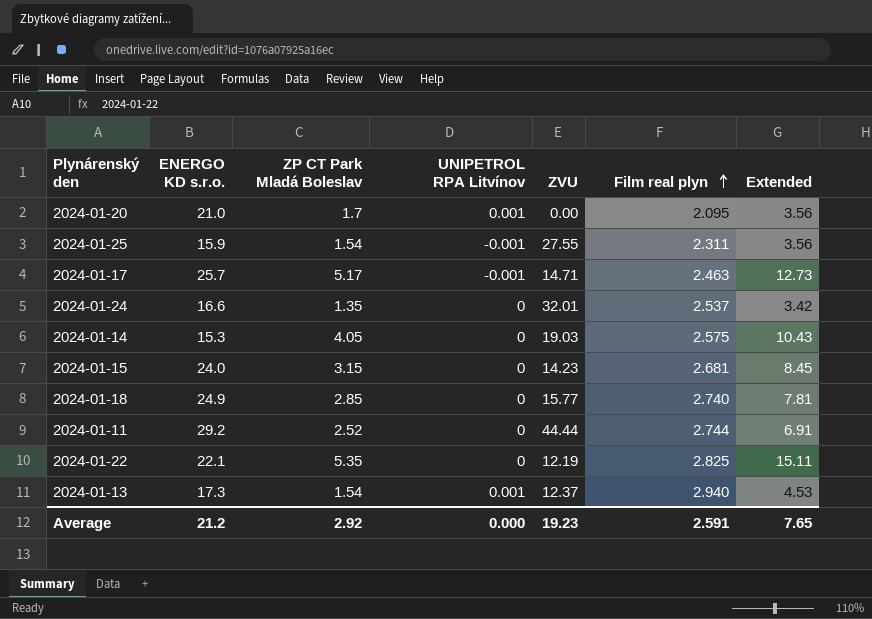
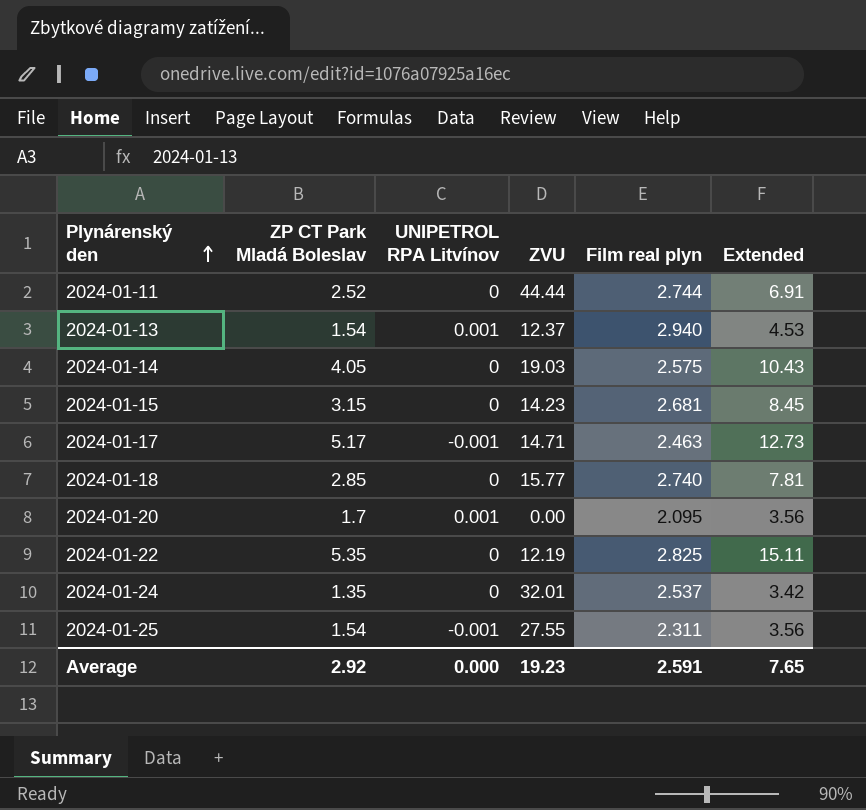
row order: Film real plyn ascending -> Plynárenský den ascending
column ENERGO KD s.r.o. | position: 2 -> none

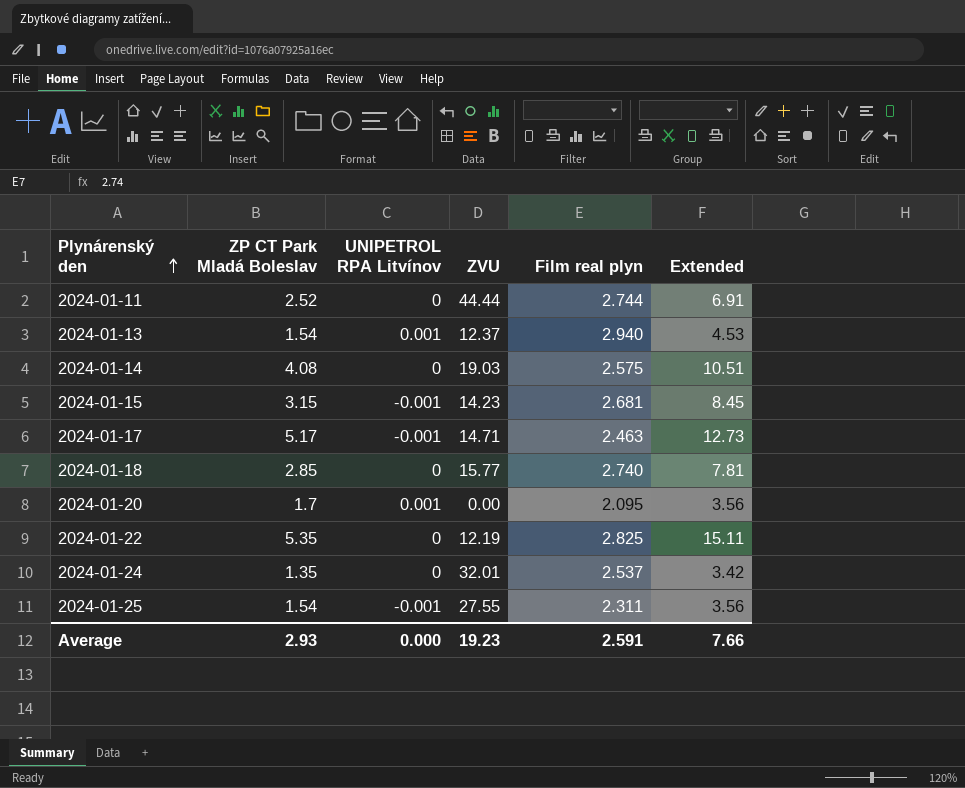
2024-01-14 | ZP CT Park Mladá Boleslav: 4.05 -> 4.08
2024-01-14 | Extended: 10.43 -> 10.51
2024-01-15 | UNIPETROL RPA Litvínov: 0 -> -0.001
Average | ZP CT Park Mladá Boleslav: 2.92 -> 2.93
Average | Extended: 7.65 -> 7.66

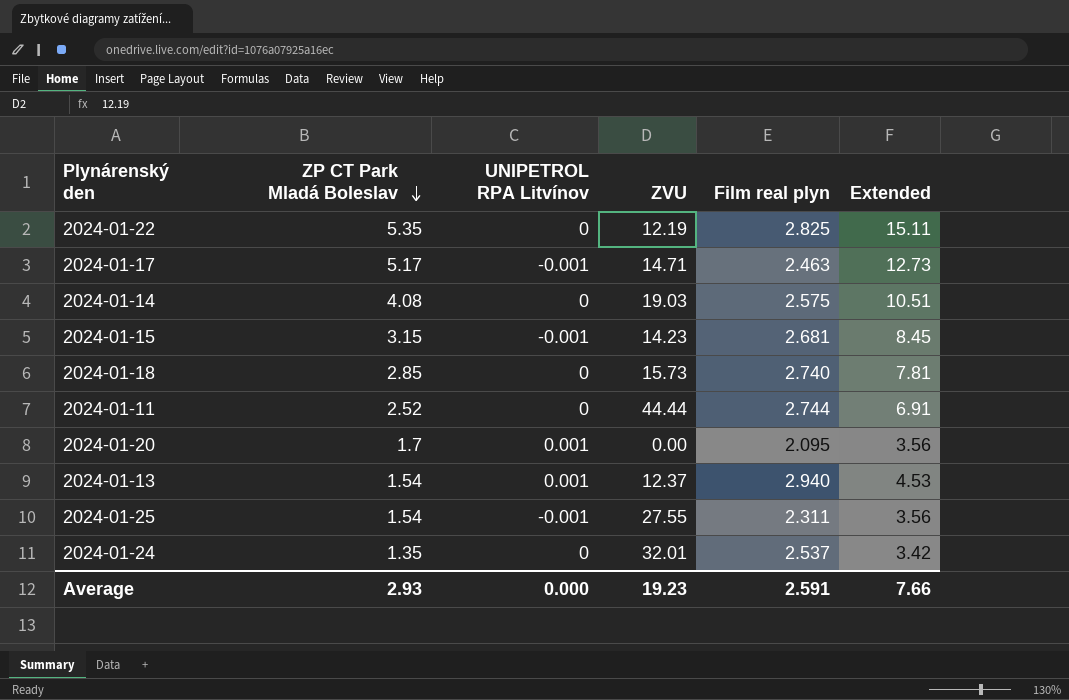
row order: Plynárenský den ascending -> ZP CT Park Mladá Boleslav descending
2024-01-18 | ZVU: 15.77 -> 15.73

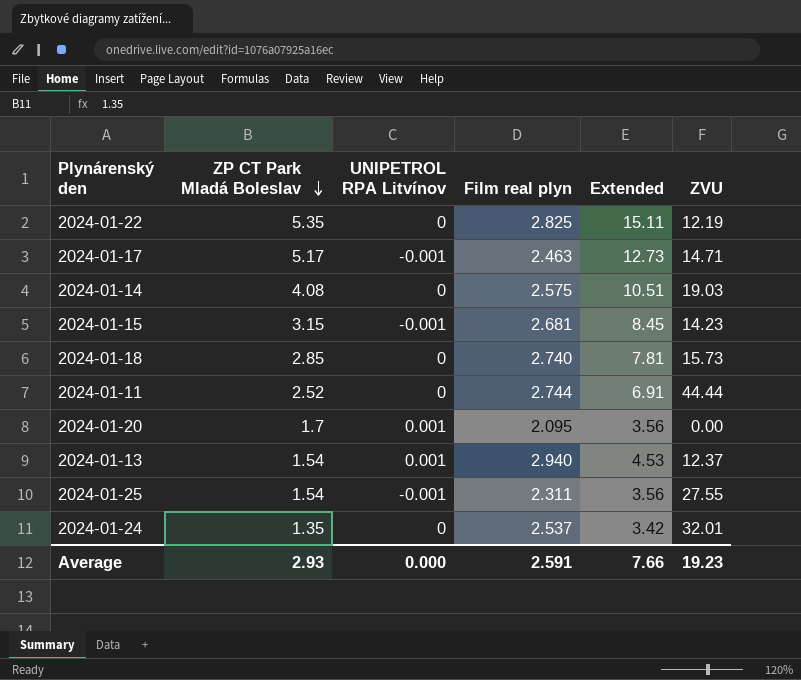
column ZVU | position: 4 -> 6

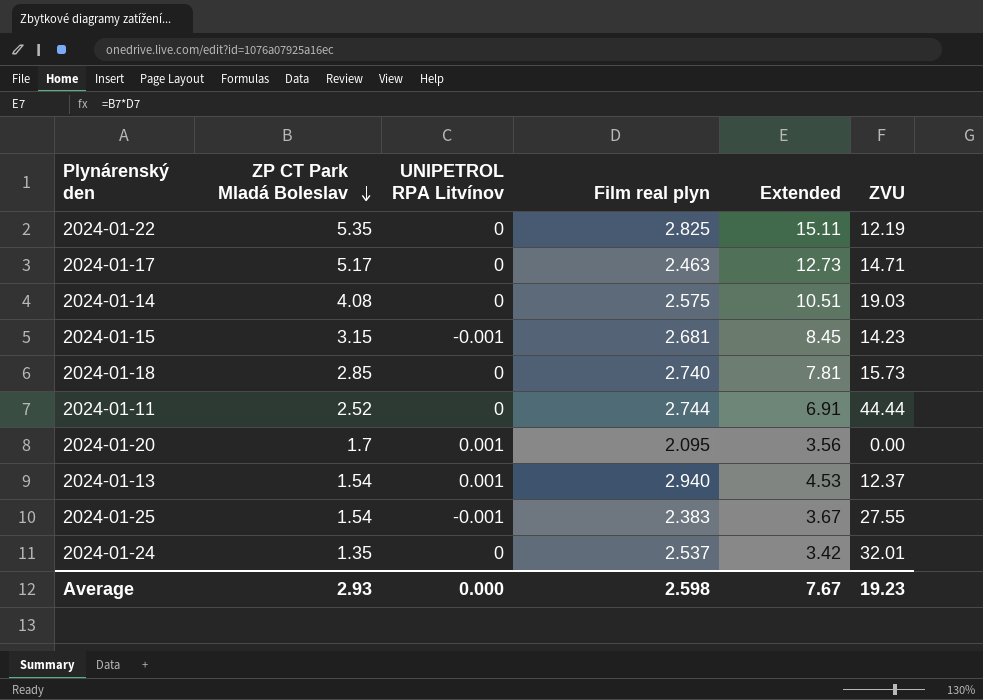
2024-01-17 | UNIPETROL RPA Litvínov: -0.001 -> 0
2024-01-25 | Film real plyn: 2.311 -> 2.383
2024-01-25 | Extended: 3.56 -> 3.67
Average | Film real plyn: 2.591 -> 2.598
Average | Extended: 7.66 -> 7.67

